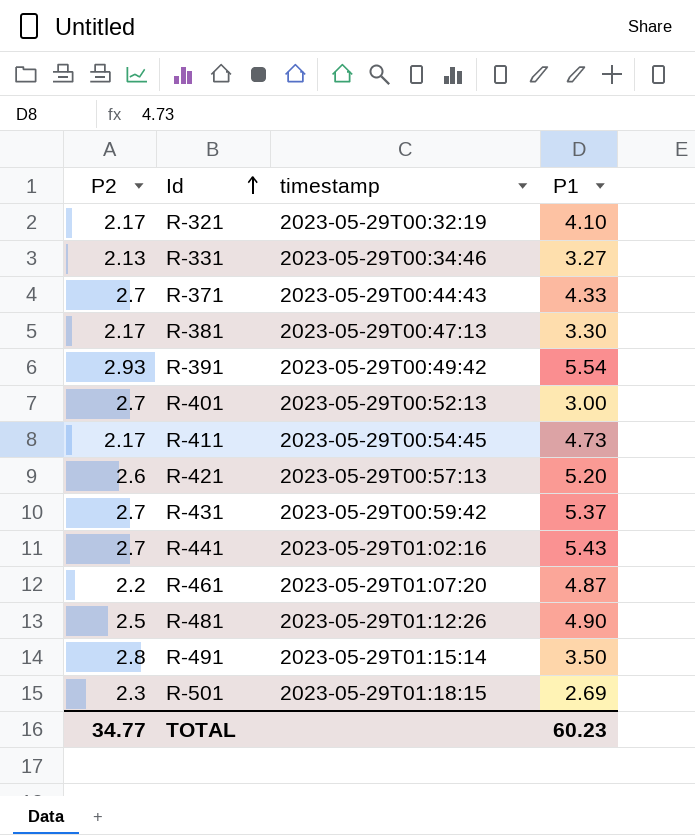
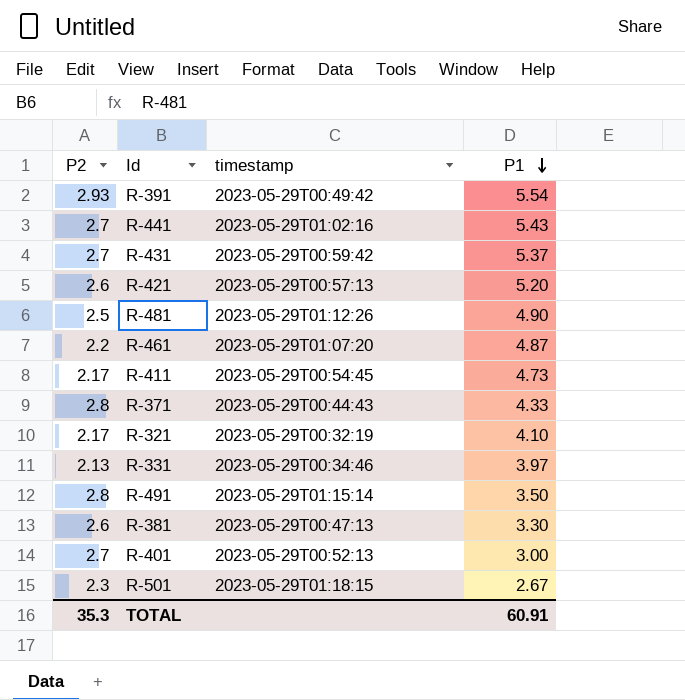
row order: Id ascending -> P1 descending
R-371 | P2: 2.7 -> 2.8
R-331 | P1: 3.27 -> 3.97
R-381 | P2: 2.17 -> 2.6
R-501 | P1: 2.69 -> 2.67
TOTAL | P2: 34.77 -> 35.3
TOTAL | P1: 60.23 -> 60.91

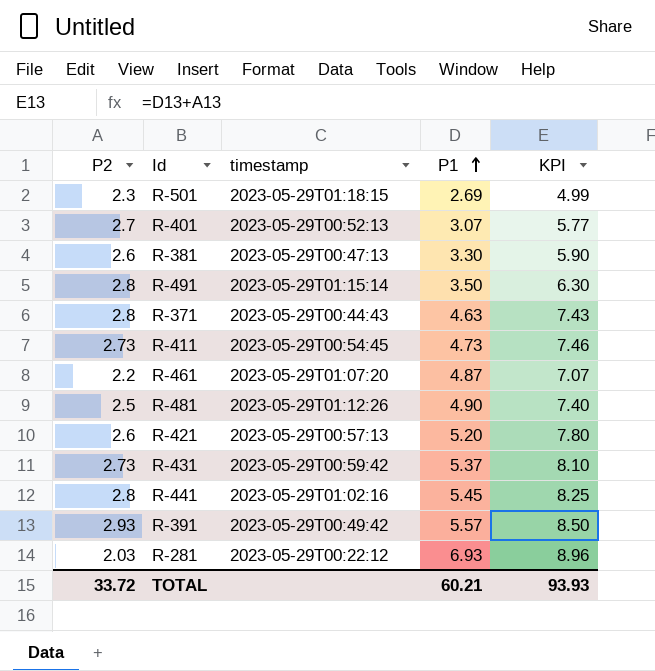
row order: P1 descending -> P1 ascending
column KPI | formula: none -> [P2] + [P1]
row R-321: 2.17 | 2023-05-29T00:32:19 | 4.10 -> none
row R-331: 2.13 | 2023-05-29T00:34:46 | 3.97 -> none
R-501 | P1: 2.67 -> 2.69
R-401 | P1: 3.00 -> 3.07
R-371 | P1: 4.33 -> 4.63
R-411 | P2: 2.17 -> 2.73
R-431 | P2: 2.7 -> 2.73
R-441 | P2: 2.7 -> 2.8
R-441 | P1: 5.43 -> 5.45
R-391 | P1: 5.54 -> 5.57
row R-281: none -> 2.03 | 2023-05-29T00:22:12 | 6.93 | 8.96
TOTAL | P2: 35.3 -> 33.72
TOTAL | P1: 60.91 -> 60.21

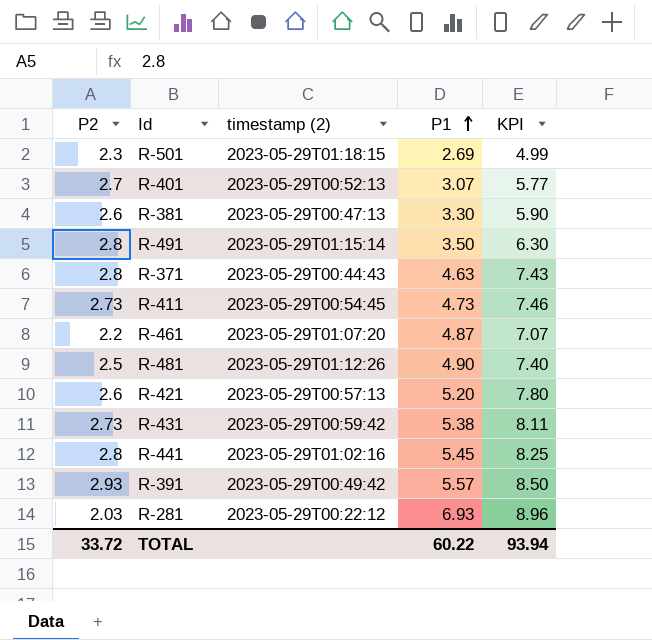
column name: timestamp -> timestamp (2)
R-431 | P1: 5.37 -> 5.38
R-431 | KPI: 8.10 -> 8.11
TOTAL | P1: 60.21 -> 60.22
TOTAL | KPI: 93.93 -> 93.94

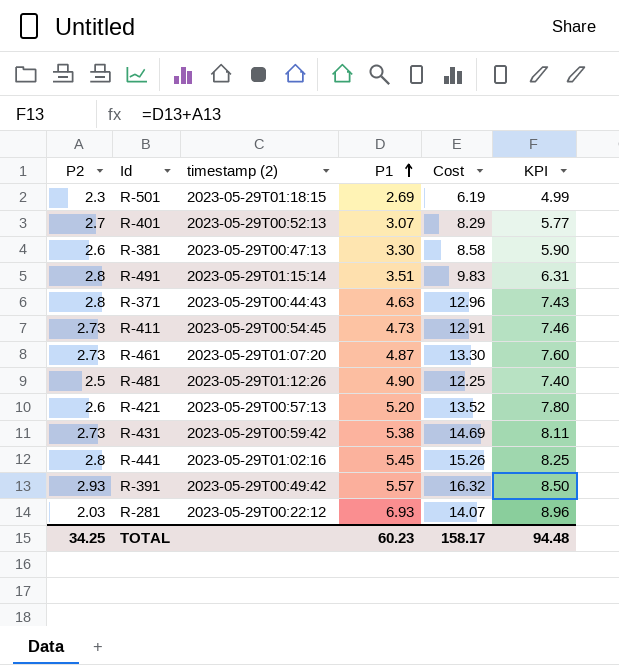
column Cost | formula: none -> [P2] * [P1]
R-491 | P1: 3.50 -> 3.51
R-491 | KPI: 6.30 -> 6.31
R-461 | P2: 2.2 -> 2.73
R-461 | KPI: 7.07 -> 7.60
TOTAL | P2: 33.72 -> 34.25
TOTAL | P1: 60.22 -> 60.23
TOTAL | KPI: 93.94 -> 94.48

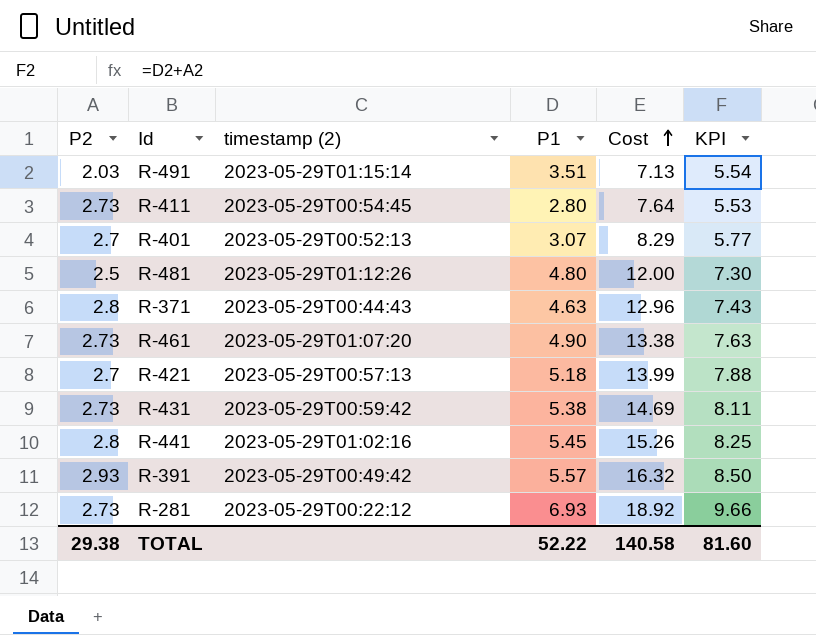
row order: P1 ascending -> Cost ascending
row R-501: 2.3 | 2023-05-29T01:18:15 | 2.69 | 6.19 | 4.99 -> none
row R-381: 2.6 | 2023-05-29T00:47:13 | 3.30 | 8.58 | 5.90 -> none
R-491 | P2: 2.8 -> 2.03
R-491 | Cost: 9.83 -> 7.13
R-491 | KPI: 6.31 -> 5.54
R-411 | P1: 4.73 -> 2.80
R-411 | Cost: 12.91 -> 7.64
R-411 | KPI: 7.46 -> 5.53
R-481 | P1: 4.90 -> 4.80
R-481 | Cost: 12.25 -> 12.00
R-481 | KPI: 7.40 -> 7.30
R-461 | P1: 4.87 -> 4.90
R-461 | Cost: 13.30 -> 13.38
R-461 | KPI: 7.60 -> 7.63
R-421 | P2: 2.6 -> 2.7
R-421 | P1: 5.20 -> 5.18
R-421 | Cost: 13.52 -> 13.99
R-421 | KPI: 7.80 -> 7.88
R-281 | P2: 2.03 -> 2.73
R-281 | Cost: 14.07 -> 18.92
R-281 | KPI: 8.96 -> 9.66
TOTAL | P2: 34.25 -> 29.38
TOTAL | P1: 60.23 -> 52.22
TOTAL | Cost: 158.17 -> 140.58
TOTAL | KPI: 94.48 -> 81.60

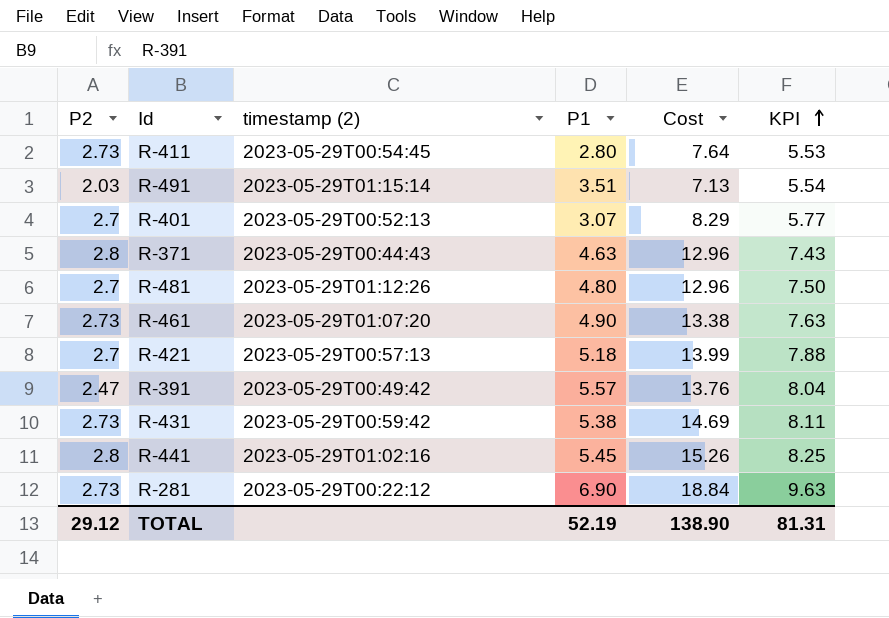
row order: Cost ascending -> KPI ascending
R-481 | P2: 2.5 -> 2.7
R-481 | Cost: 12.00 -> 12.96
R-481 | KPI: 7.30 -> 7.50
R-391 | P2: 2.93 -> 2.47
R-391 | Cost: 16.32 -> 13.76
R-391 | KPI: 8.50 -> 8.04
R-281 | P1: 6.93 -> 6.90
R-281 | Cost: 18.92 -> 18.84
R-281 | KPI: 9.66 -> 9.63
TOTAL | P2: 29.38 -> 29.12
TOTAL | P1: 52.22 -> 52.19
TOTAL | Cost: 140.58 -> 138.90
TOTAL | KPI: 81.60 -> 81.31

